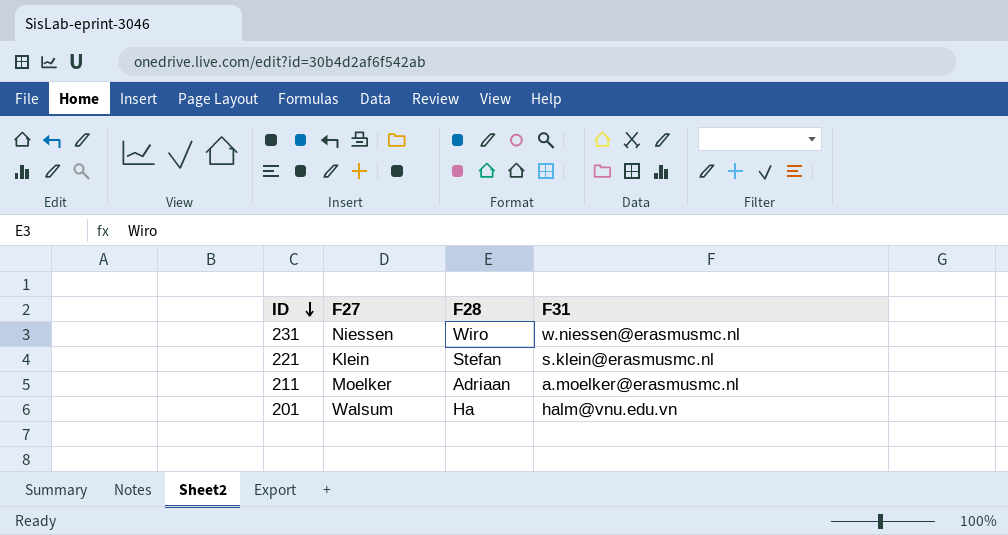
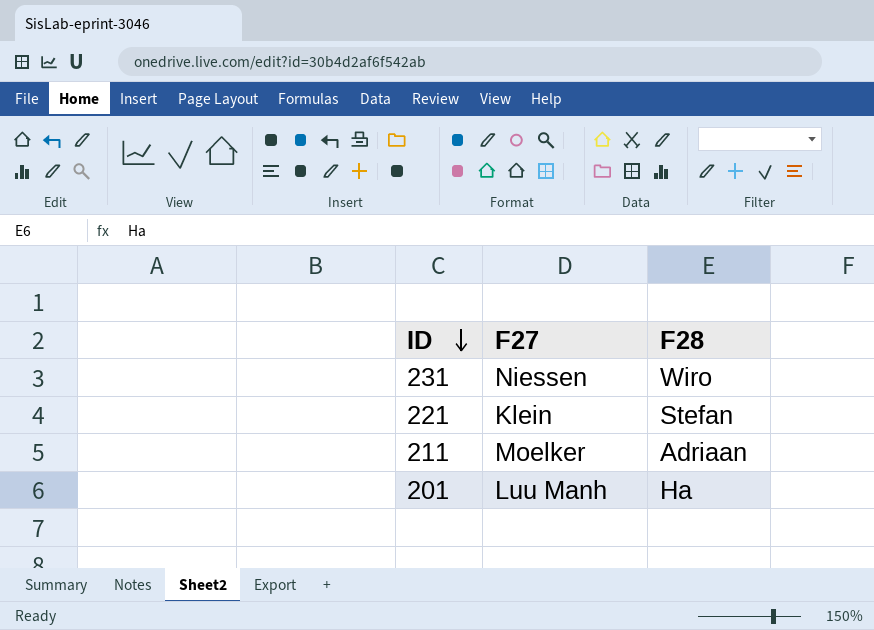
column F31 | position: 4 -> none
201 | F27: Walsum -> Luu Manh

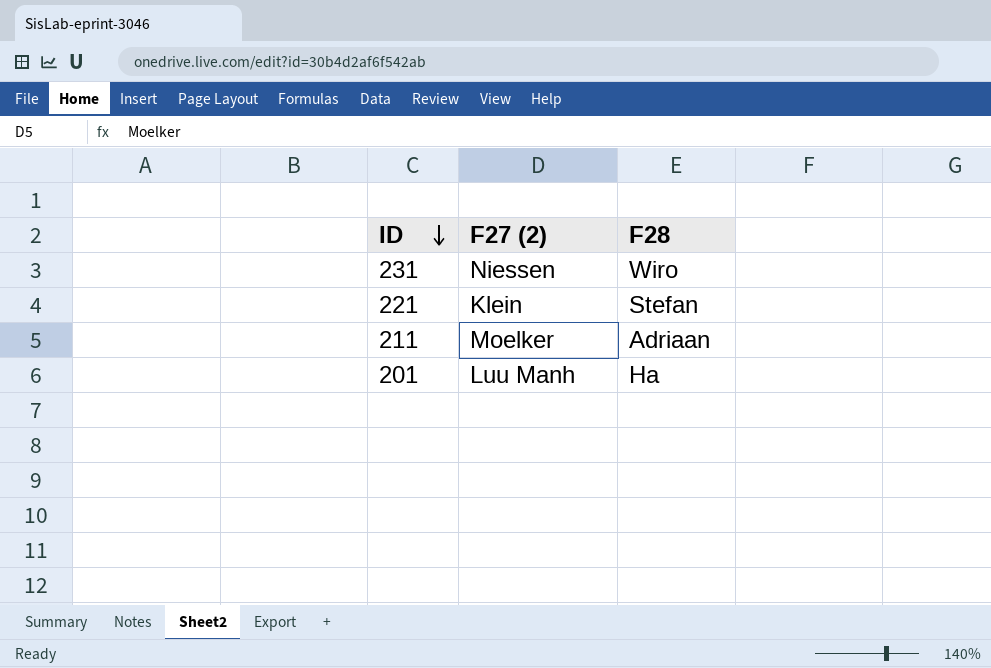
column name: F27 -> F27 (2)

